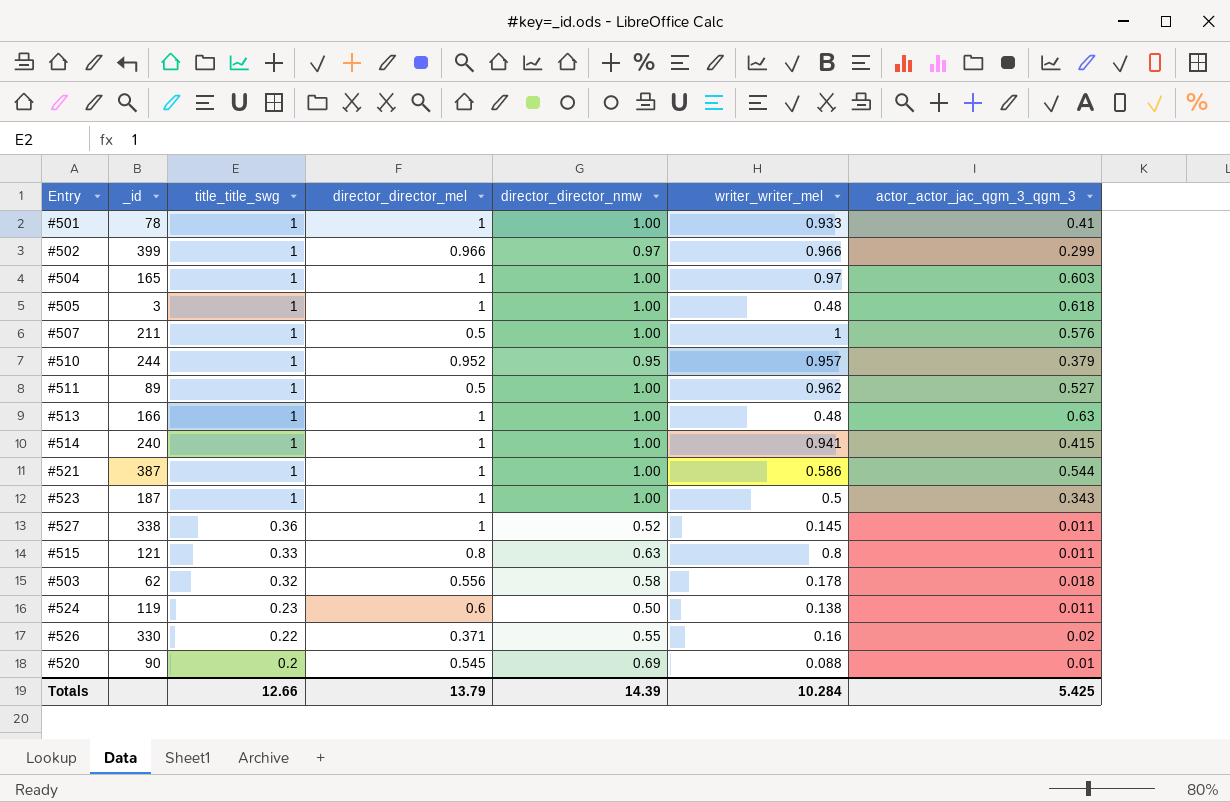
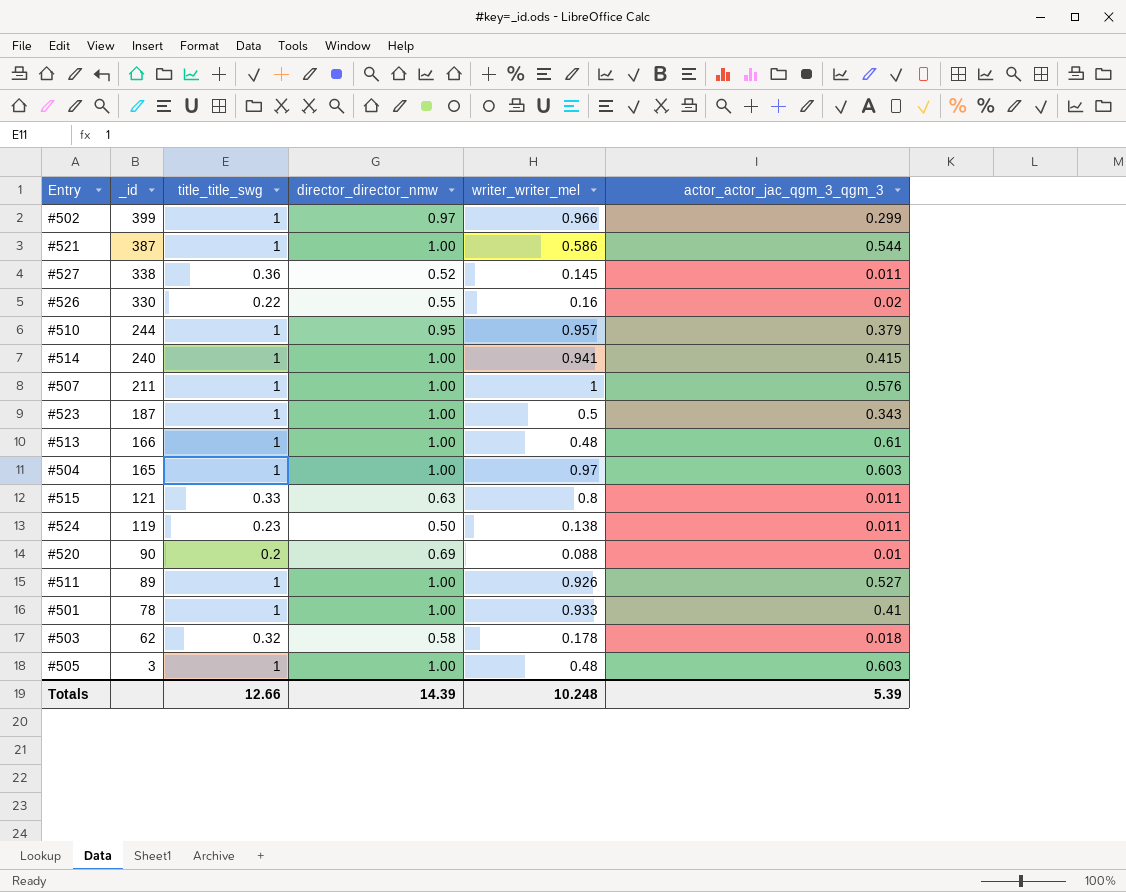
row order: title_title_swg descending -> _id descending
column director_director_mel | position: 4 -> none
#513 | actor_actor_jac_qgm_3_qgm_3: 0.63 -> 0.61
#511 | writer_writer_mel: 0.962 -> 0.926
#505 | actor_actor_jac_qgm_3_qgm_3: 0.618 -> 0.603
Totals | writer_writer_mel: 10.284 -> 10.248
Totals | actor_actor_jac_qgm_3_qgm_3: 5.425 -> 5.39

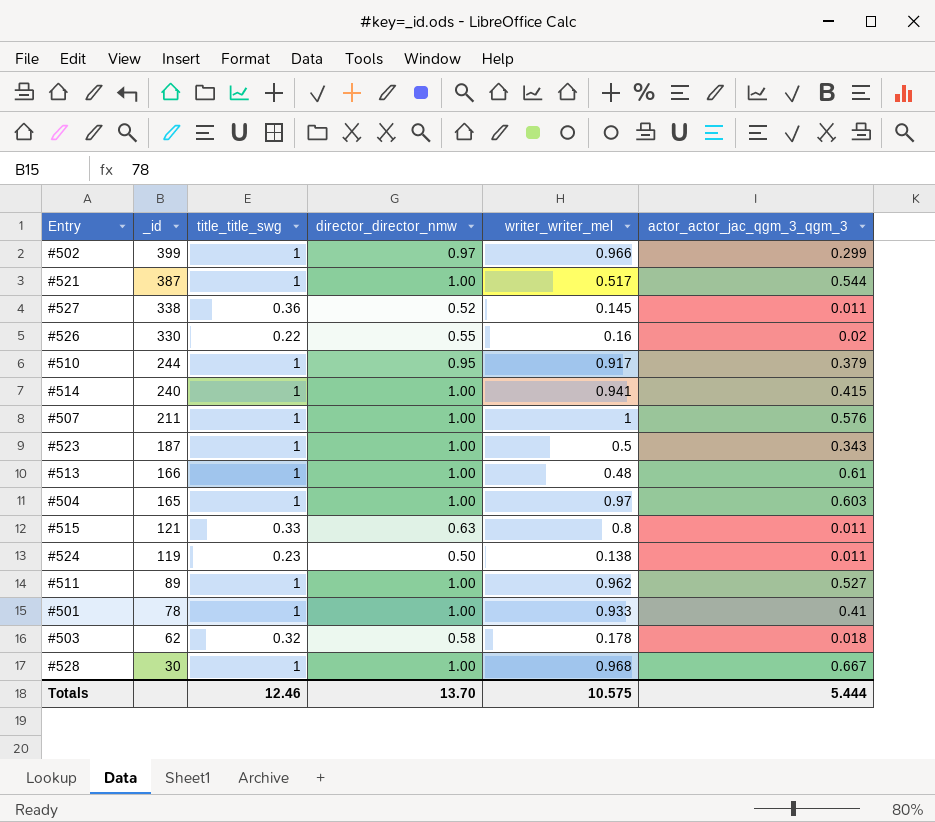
row #520: 90 | 0.2 | 0.69 | 0.088 | 0.01 -> none
row #505: 3 | 1 | 1.00 | 0.48 | 0.603 -> none
#521 | writer_writer_mel: 0.586 -> 0.517
#510 | writer_writer_mel: 0.957 -> 0.917
#511 | writer_writer_mel: 0.926 -> 0.962
row #528: none -> 30 | 1 | 1.00 | 0.968 | 0.667
Totals | title_title_swg: 12.66 -> 12.46
Totals | director_director_nmw: 14.39 -> 13.70
Totals | writer_writer_mel: 10.248 -> 10.575
Totals | actor_actor_jac_qgm_3_qgm_3: 5.39 -> 5.444

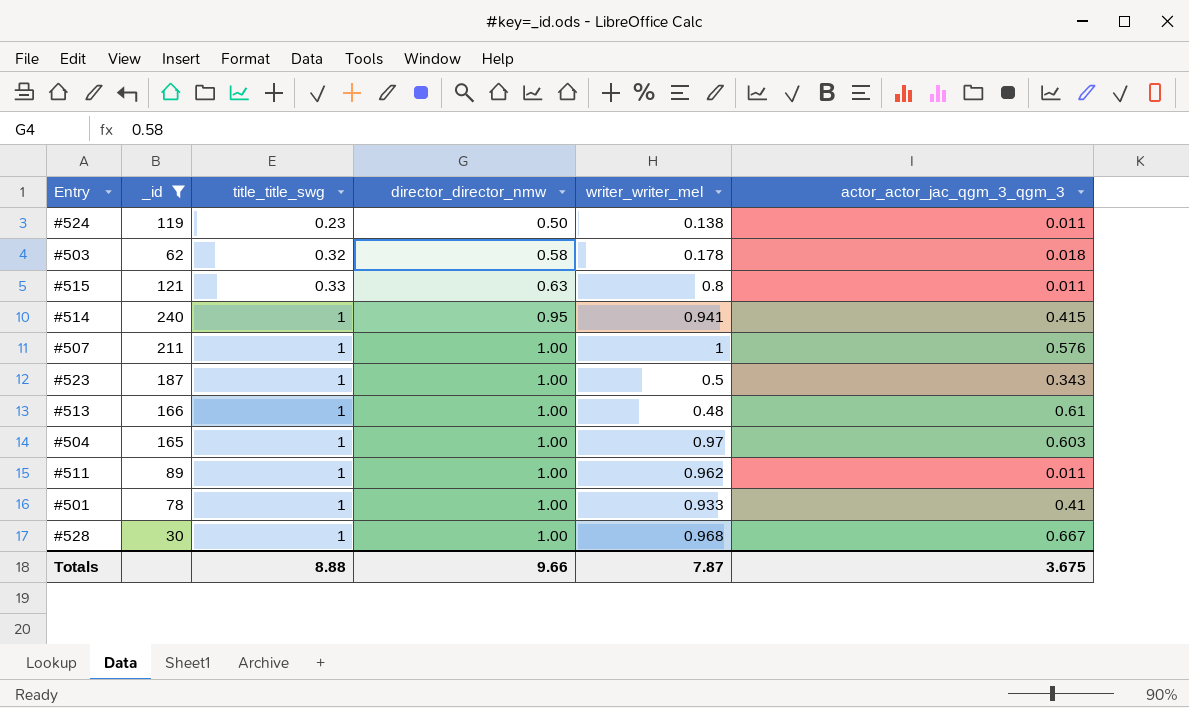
filter: none -> _id <= 240
row order: _id descending -> title_title_swg ascending
#514 | director_director_nmw: 1.00 -> 0.95
#511 | actor_actor_jac_qgm_3_qgm_3: 0.527 -> 0.011
Totals | title_title_swg: 12.46 -> 8.88
Totals | director_director_nmw: 13.70 -> 9.66
Totals | writer_writer_mel: 10.575 -> 7.87
Totals | actor_actor_jac_qgm_3_qgm_3: 5.444 -> 3.675

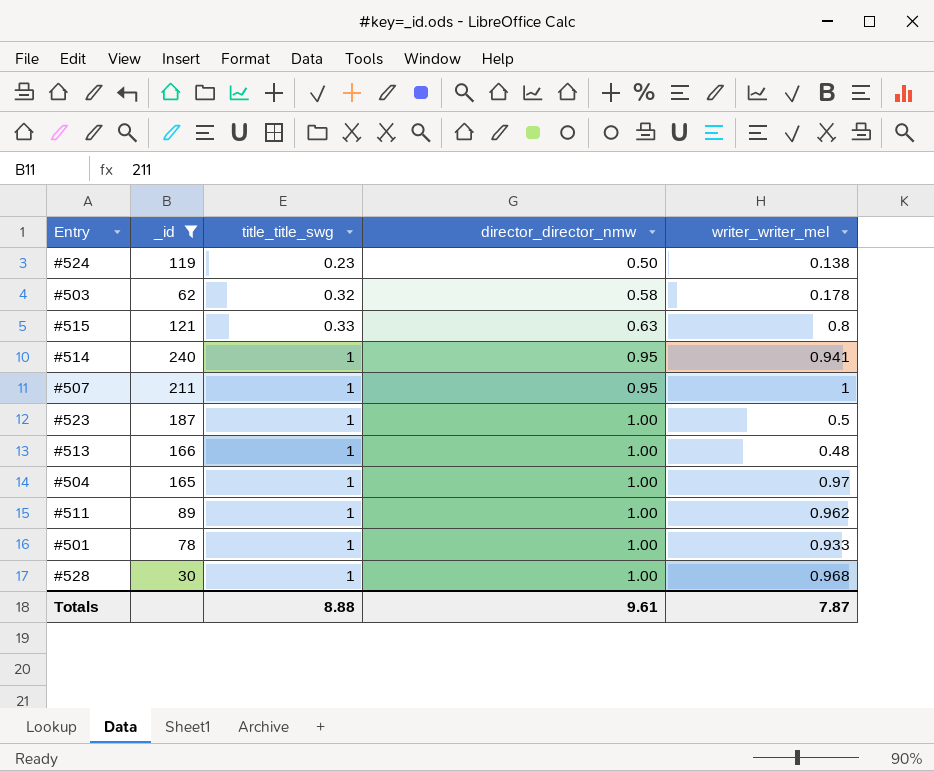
column actor_actor_jac_qgm_3_qgm_3 | position: 6 -> none
#507 | director_director_nmw: 1.00 -> 0.95
Totals | director_director_nmw: 9.66 -> 9.61

